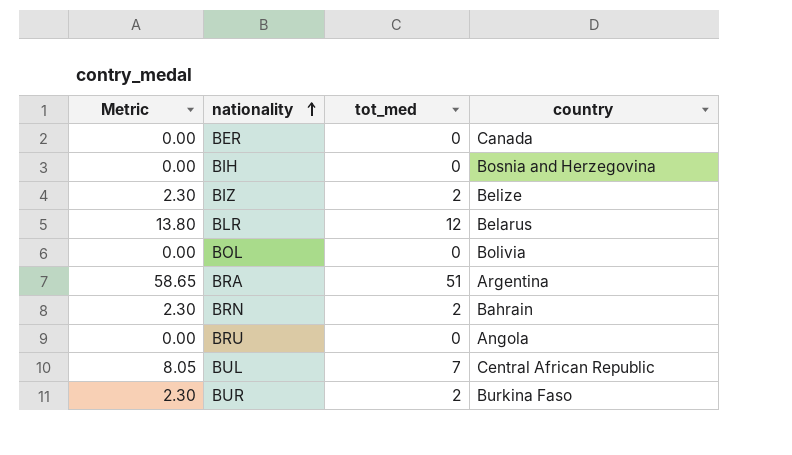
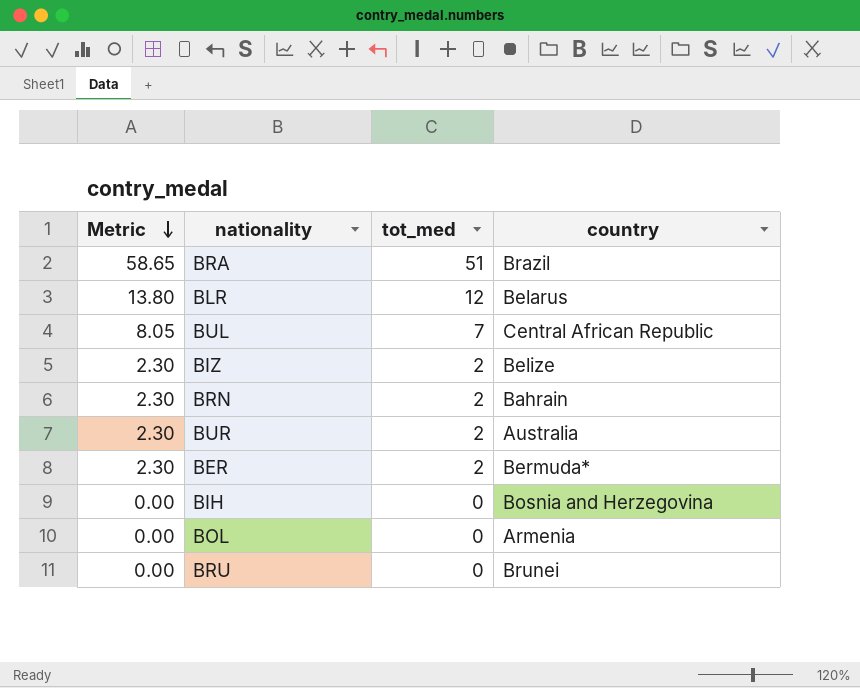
row order: nationality ascending -> Metric descending
BRA | country: Argentina -> Brazil
BUR | country: Burkina Faso -> Australia
BER | Metric: 0.00 -> 2.30
BER | tot_med: 0 -> 2
BER | country: Canada -> Bermuda*
BOL | country: Bolivia -> Armenia
BRU | country: Angola -> Brunei

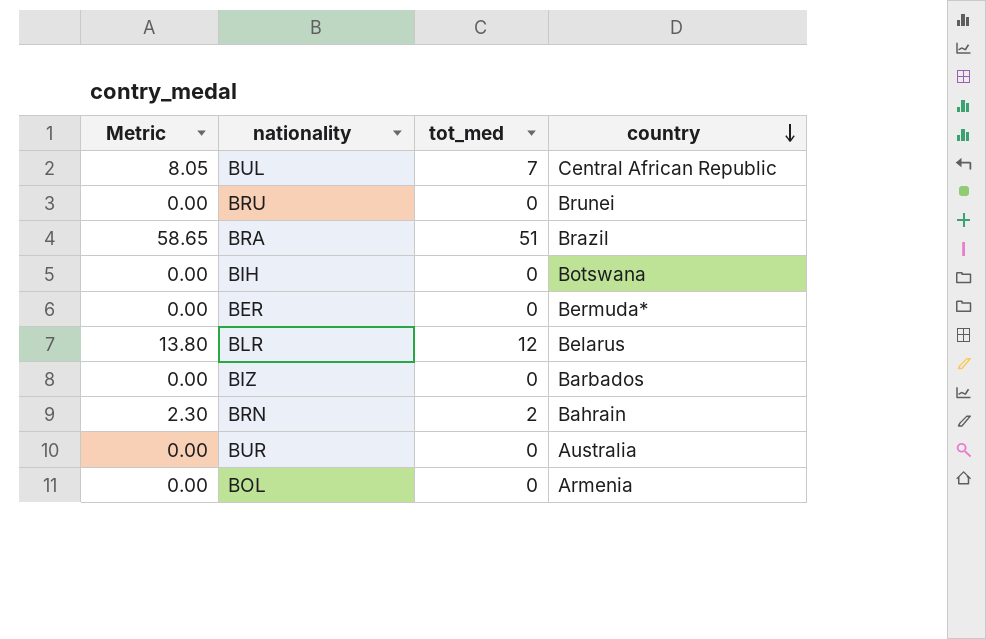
row order: Metric descending -> country descending
BIH | country: Bosnia and Herzegovina -> Botswana
BER | Metric: 2.30 -> 0.00
BER | tot_med: 2 -> 0
BIZ | Metric: 2.30 -> 0.00
BIZ | tot_med: 2 -> 0
BIZ | country: Belize -> Barbados
BUR | Metric: 2.30 -> 0.00
BUR | tot_med: 2 -> 0

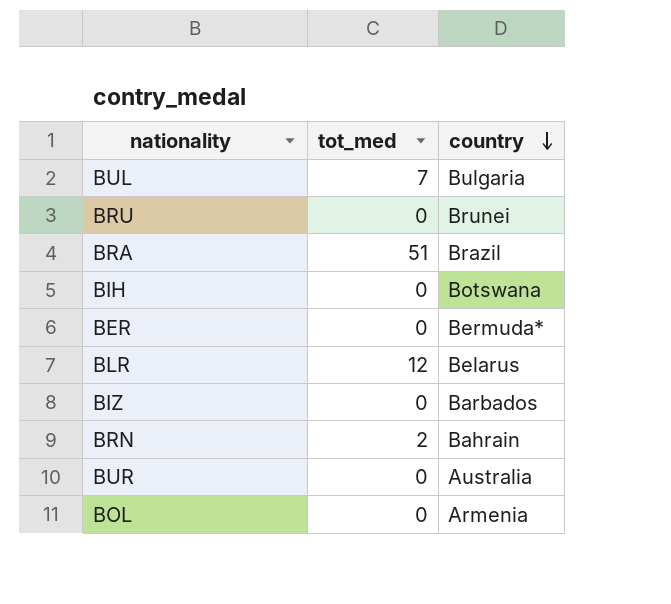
column Metric | formula: [tot_med] * 1.15 -> none
BUL | country: Central African Republic -> Bulgaria

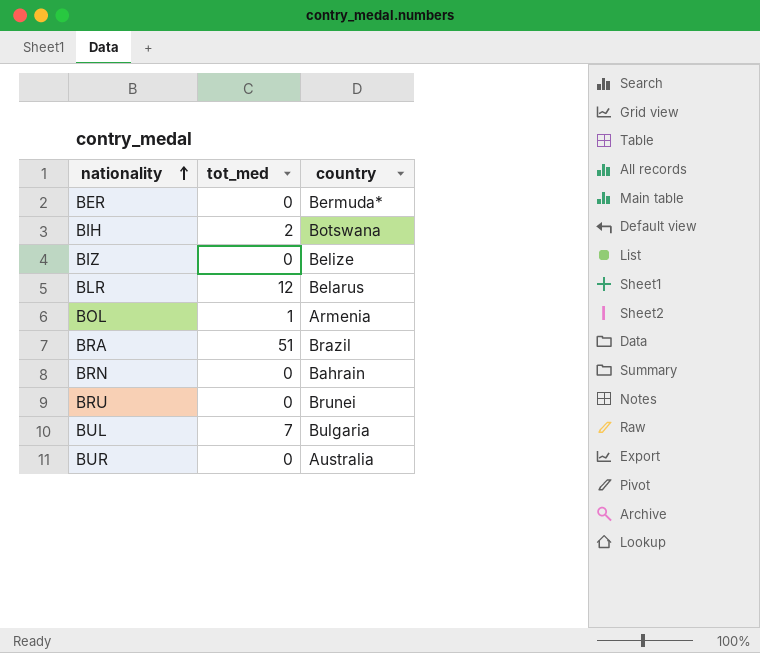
row order: country descending -> nationality ascending
BIH | tot_med: 0 -> 2
BIZ | country: Barbados -> Belize
BOL | tot_med: 0 -> 1
BRN | tot_med: 2 -> 0

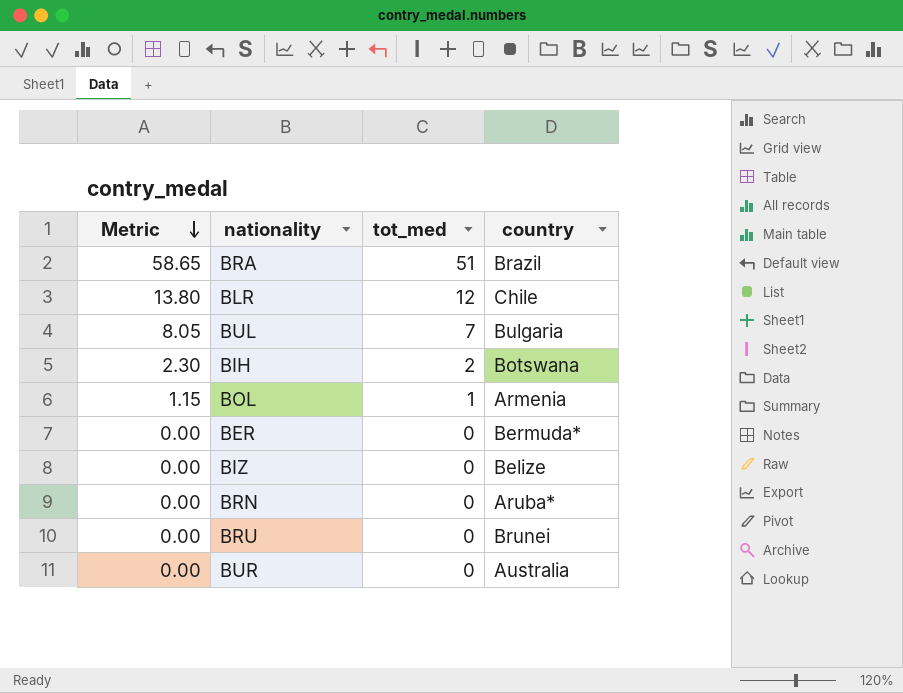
row order: nationality ascending -> Metric descending
column Metric | formula: none -> [tot_med] * 1.15
BLR | country: Belarus -> Chile
BRN | country: Bahrain -> Aruba*

